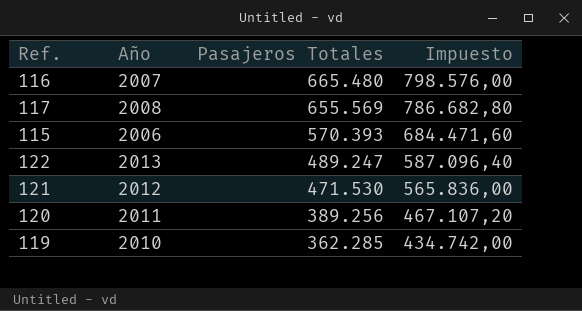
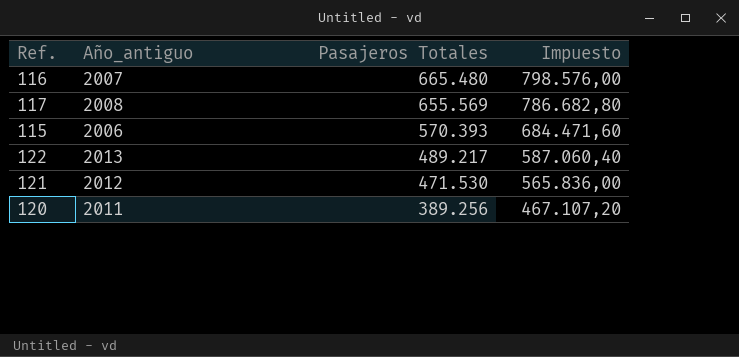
column name: Año -> Año_antiguo
row 119: 2010 | 362.285 | 434.742,00 -> none
122 | Pasajeros Totales: 489.247 -> 489.217
122 | Impuesto: 587.096,40 -> 587.060,40

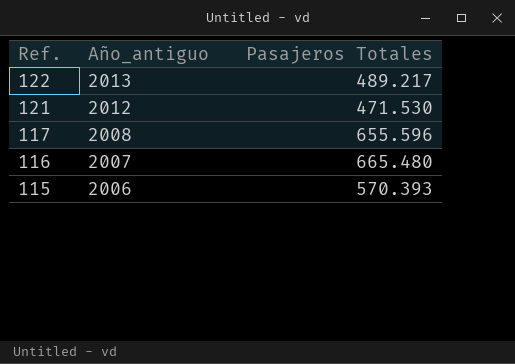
row order: Pasajeros Totales descending -> Ref. descending
column Impuesto | formula: [Pasajeros Totales] * 1,2 -> none
row 120: 2011 | 389.256 | 467.107,20 -> none
117 | Pasajeros Totales: 655.569 -> 655.596

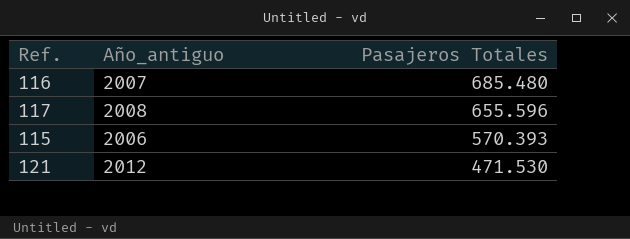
row order: Ref. descending -> Pasajeros Totales descending
row 122: 2013 | 489.217 -> none
116 | Pasajeros Totales: 665.480 -> 685.480

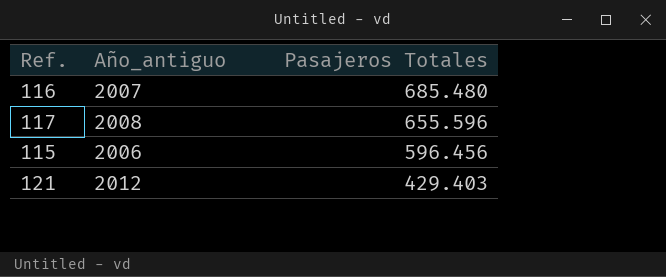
115 | Pasajeros Totales: 570.393 -> 596.456
121 | Pasajeros Totales: 471.530 -> 429.403

